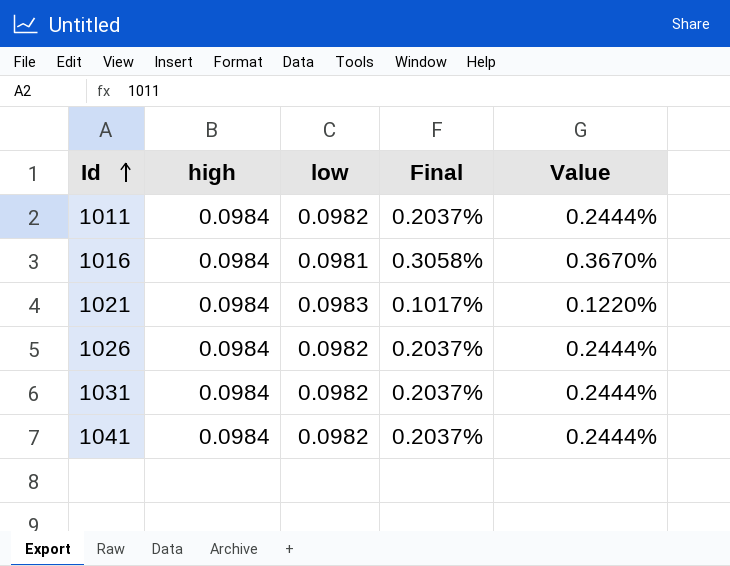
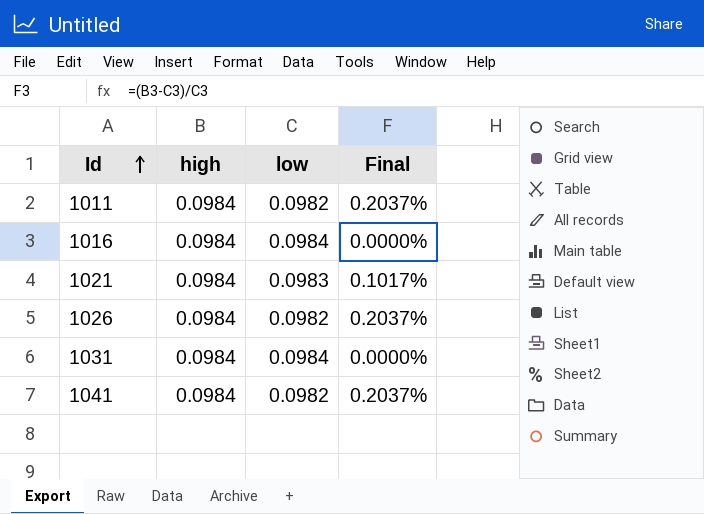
column Value | formula: [Final] * 1.2 -> none
1016 | low: 0.0981 -> 0.0984
1016 | Final: 0.3058% -> 0.0000%
1031 | low: 0.0982 -> 0.0984
1031 | Final: 0.2037% -> 0.0000%

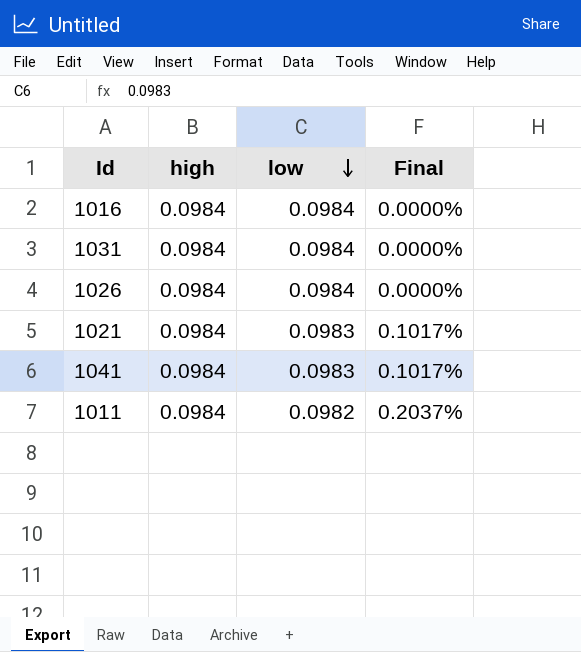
row order: Id ascending -> low descending
1026 | low: 0.0982 -> 0.0984
1026 | Final: 0.2037% -> 0.0000%
1041 | low: 0.0982 -> 0.0983
1041 | Final: 0.2037% -> 0.1017%

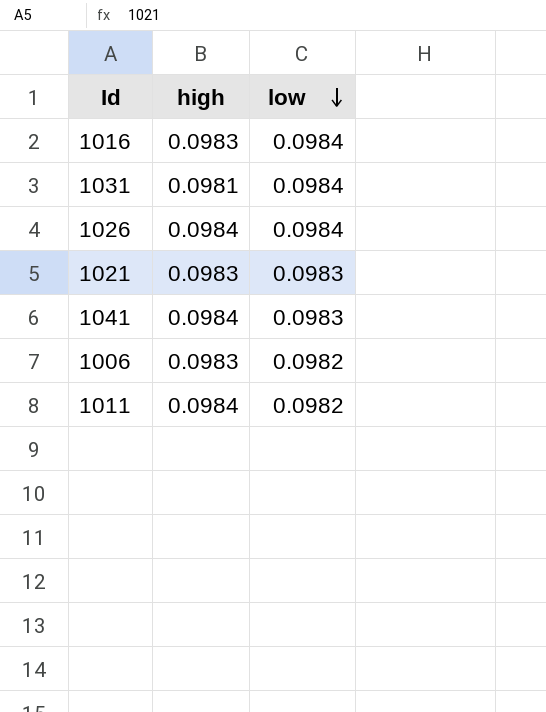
column Final | formula: ([high] - [low]) / [low] -> none
1016 | high: 0.0984 -> 0.0983
1031 | high: 0.0984 -> 0.0981
1021 | high: 0.0984 -> 0.0983
row 1006: none -> 0.0983 | 0.0982

